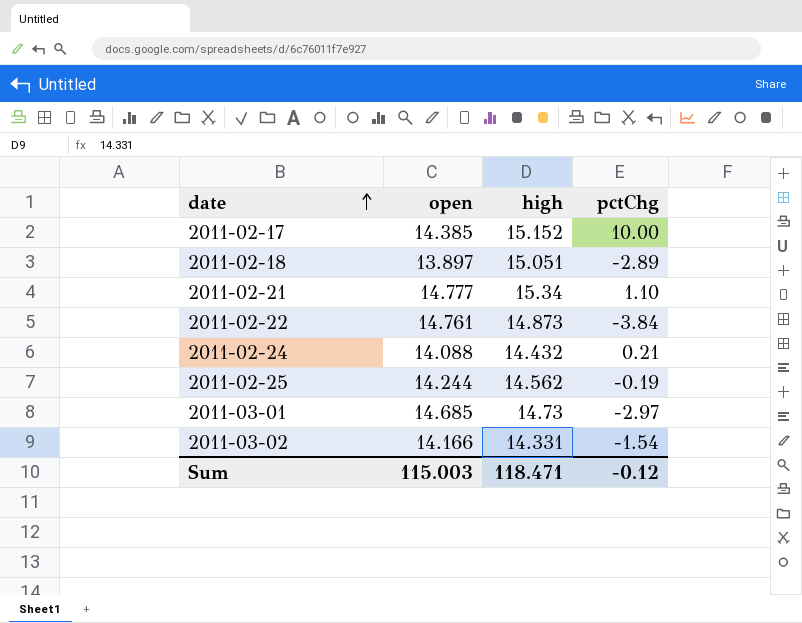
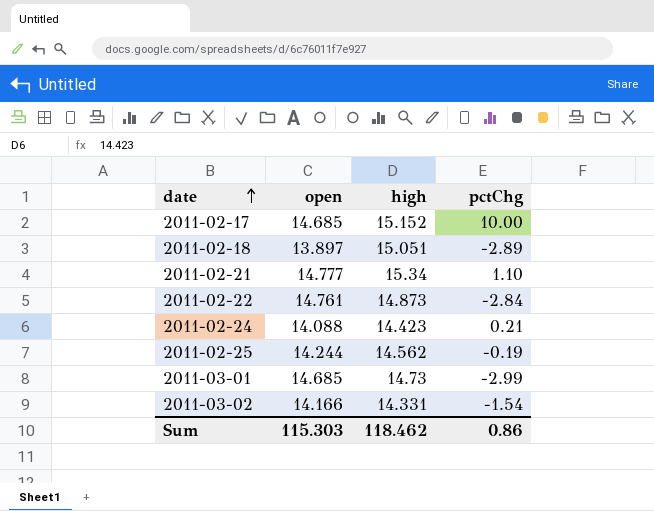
2011-02-17 | open: 14.385 -> 14.685
2011-02-22 | pctChg: -3.84 -> -2.84
2011-02-24 | high: 14.432 -> 14.423
2011-03-01 | pctChg: -2.97 -> -2.99
Sum | open: 115.003 -> 115.303
Sum | high: 118.471 -> 118.462
Sum | pctChg: -0.12 -> 0.86

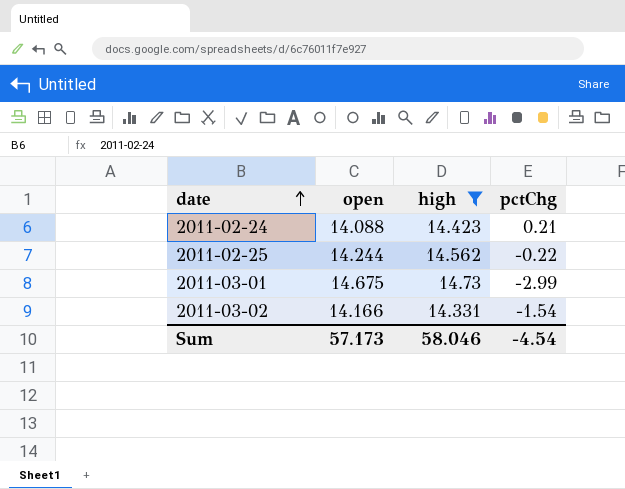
filter: none -> high <= 14.73
2011-02-25 | pctChg: -0.19 -> -0.22
2011-03-01 | open: 14.685 -> 14.675
Sum | open: 115.303 -> 57.173
Sum | high: 118.462 -> 58.046
Sum | pctChg: 0.86 -> -4.54

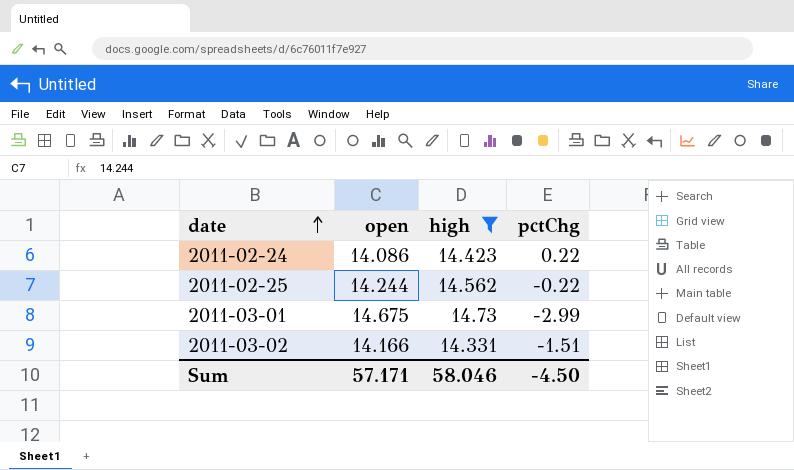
2011-02-24 | open: 14.088 -> 14.086
2011-02-24 | pctChg: 0.21 -> 0.22
2011-03-02 | pctChg: -1.54 -> -1.51
Sum | open: 57.173 -> 57.171
Sum | pctChg: -4.54 -> -4.50

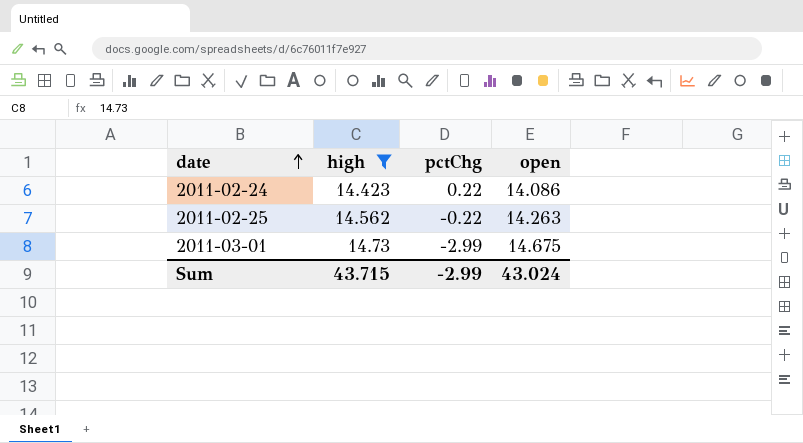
column open | position: 2 -> 4
row 2011-03-02: 14.166 | 14.331 | -1.51 -> none
2011-02-25 | open: 14.244 -> 14.263
Sum | high: 58.046 -> 43.715
Sum | pctChg: -4.50 -> -2.99
Sum | open: 57.171 -> 43.024

